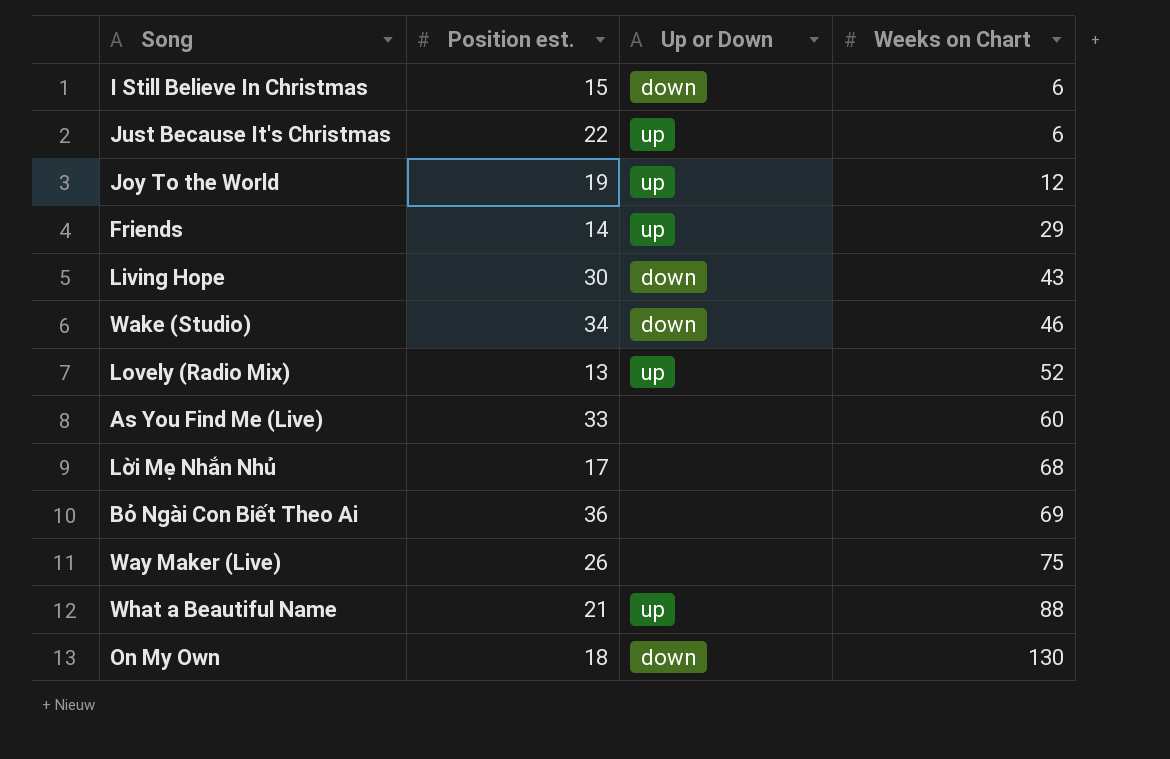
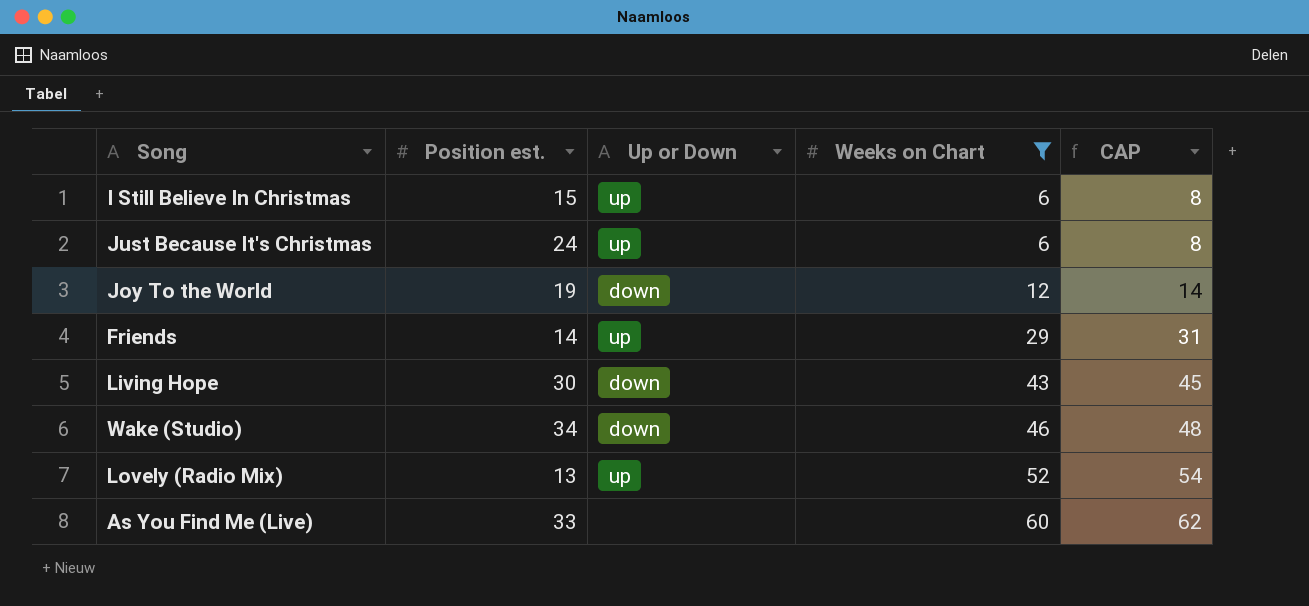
filter: none -> Weeks on Chart <= 60
column CAP | formula: none -> [Weeks on Chart] + 2
I Still Believe In Christmas | Up or Down: down -> up
Just Because It's Christmas | Position est.: 22 -> 24
Joy To the World | Up or Down: up -> down

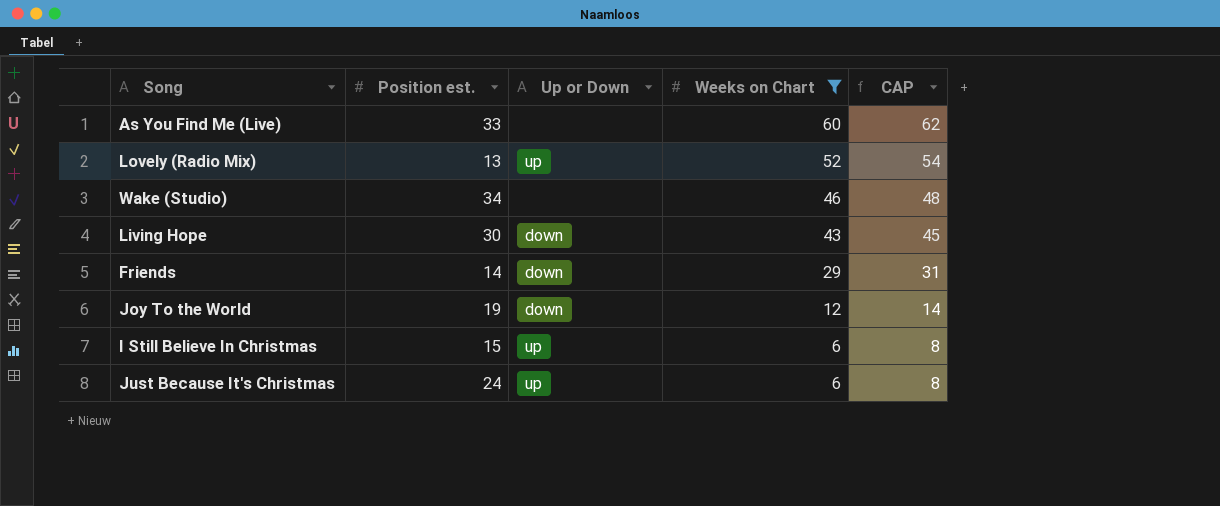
row order: Weeks on Chart ascending -> Weeks on Chart descending
Wake (Studio) | Up or Down: down -> none
Friends | Up or Down: up -> down

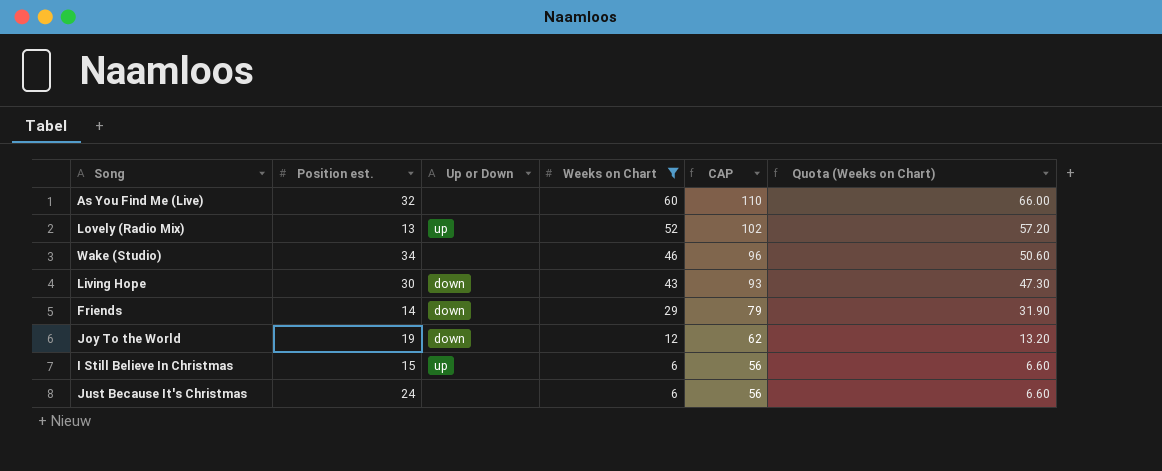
column CAP | formula: [Weeks on Chart] + 2 -> [Weeks on Chart] + 50
column Quota (Weeks on Chart) | formula: none -> [Weeks on Chart] * 1.1
As You Find Me (Live) | Position est.: 33 -> 32
Just Because It's Christmas | Up or Down: up -> none

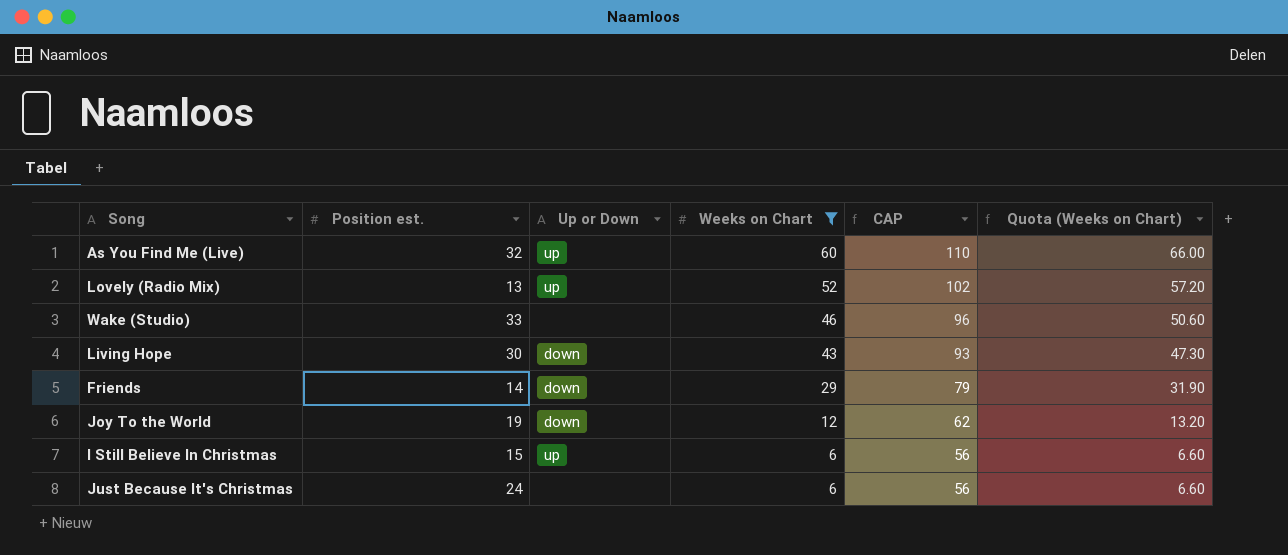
As You Find Me (Live) | Up or Down: none -> up
Wake (Studio) | Position est.: 34 -> 33

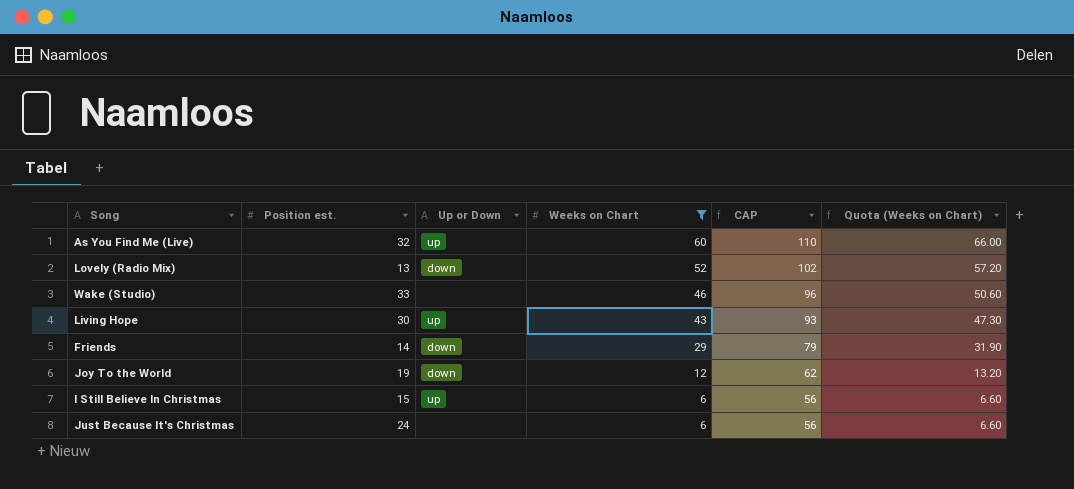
Lovely (Radio Mix) | Up or Down: up -> down
Living Hope | Up or Down: down -> up

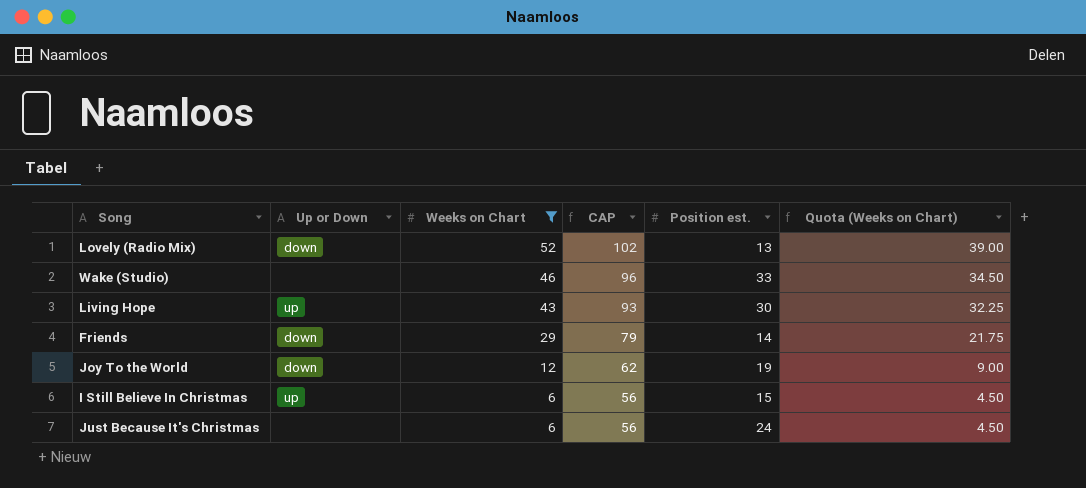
column Position est. | position: 2 -> 5
column Quota (Weeks on Chart) | formula: [Weeks on Chart] * 1.1 -> [Weeks on Chart] * 0.75
row As You Find Me (Live): 32 | up | 60 | 110 | 66.00 -> none

